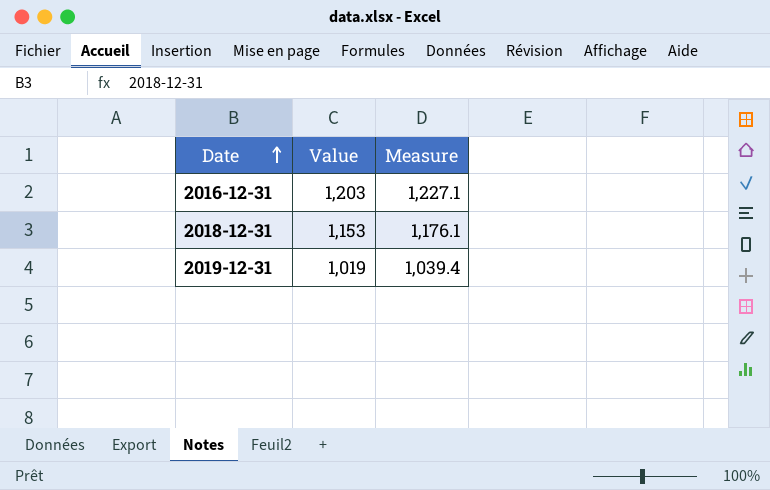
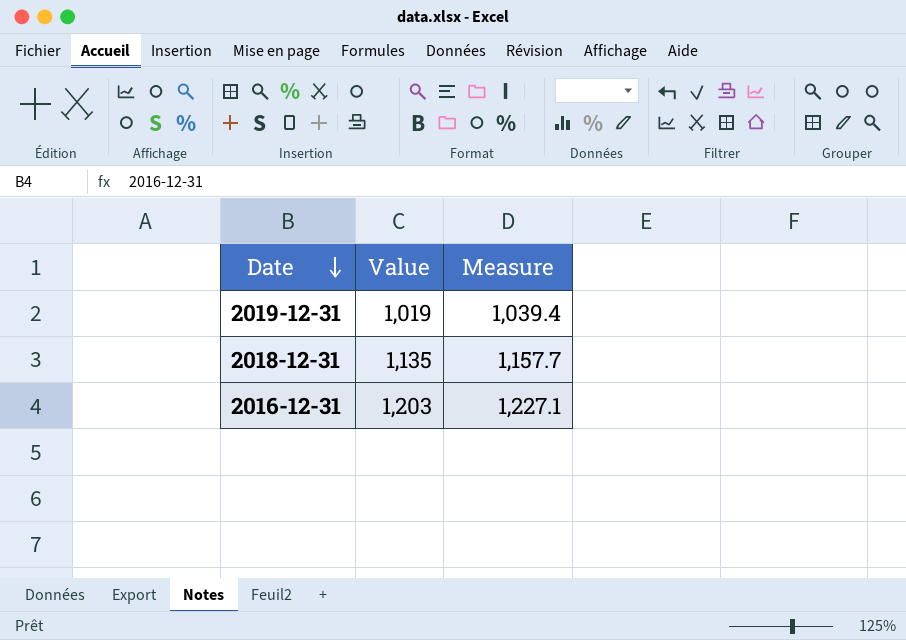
row order: Date ascending -> Date descending
2018-12-31 | Value: 1,153 -> 1,135
2018-12-31 | Measure: 1,176.1 -> 1,157.7

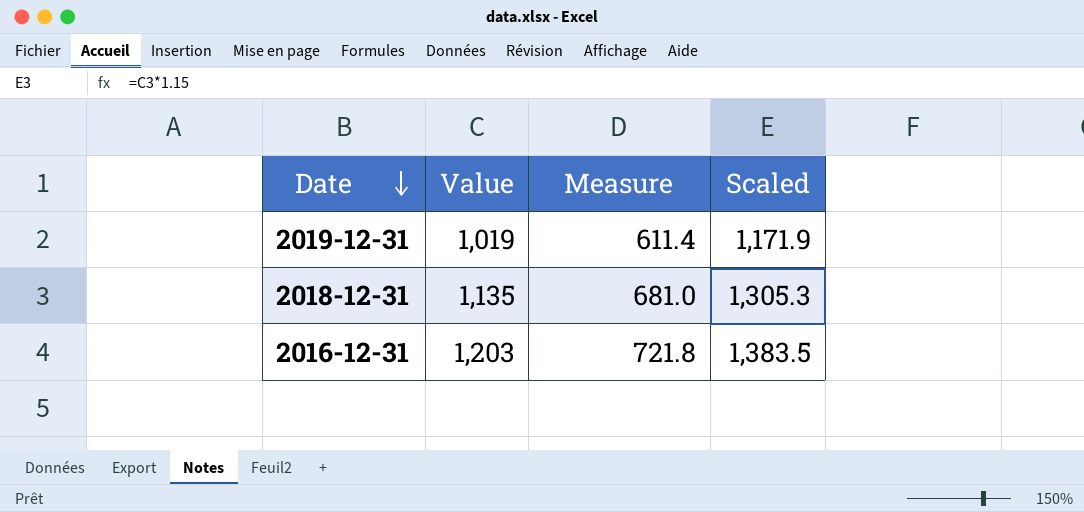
column Measure | formula: [Value] * 1.02 -> [Value] * 0.6
column Scaled | formula: none -> [Value] * 1.15

